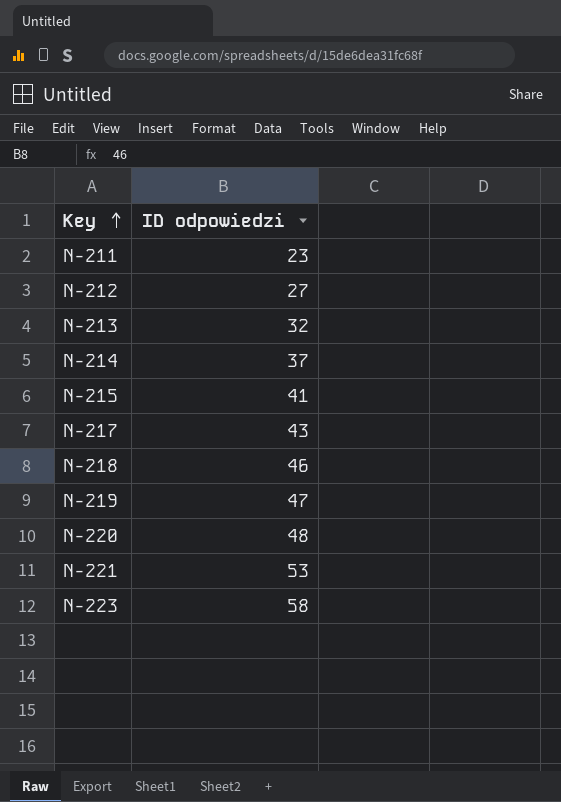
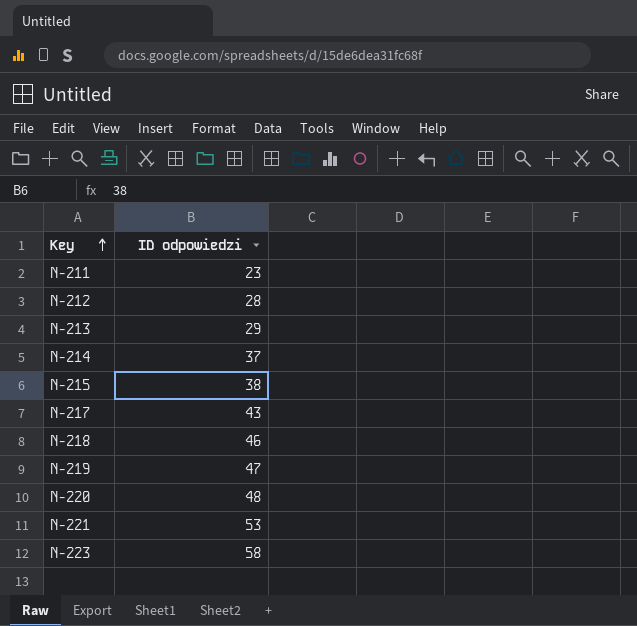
N-212 | ID odpowiedzi: 27 -> 28
N-213 | ID odpowiedzi: 32 -> 29
N-215 | ID odpowiedzi: 41 -> 38

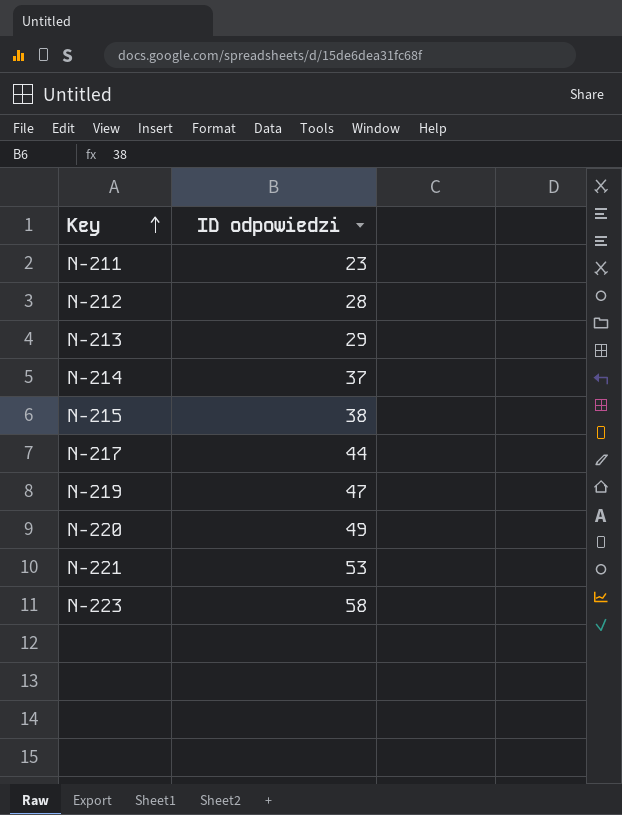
row N-218: 46 -> none
N-217 | ID odpowiedzi: 43 -> 44
N-220 | ID odpowiedzi: 48 -> 49

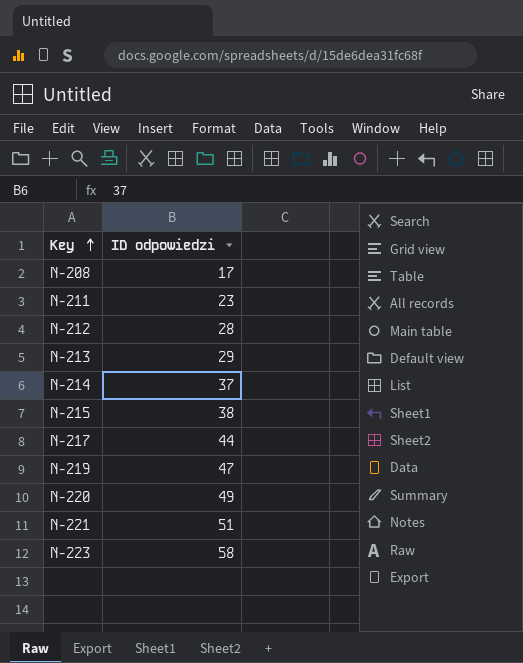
row N-208: none -> 17
N-221 | ID odpowiedzi: 53 -> 51

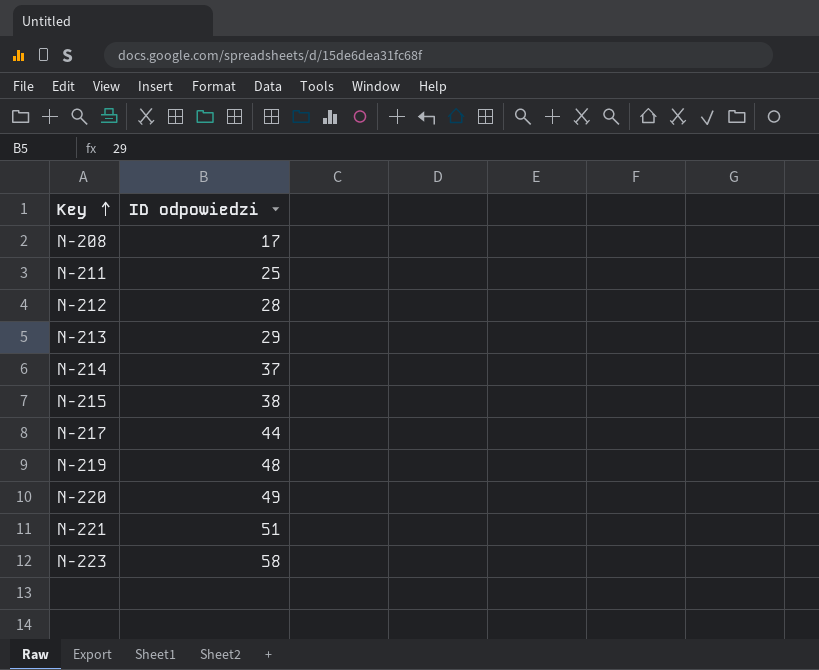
N-211 | ID odpowiedzi: 23 -> 25
N-219 | ID odpowiedzi: 47 -> 48

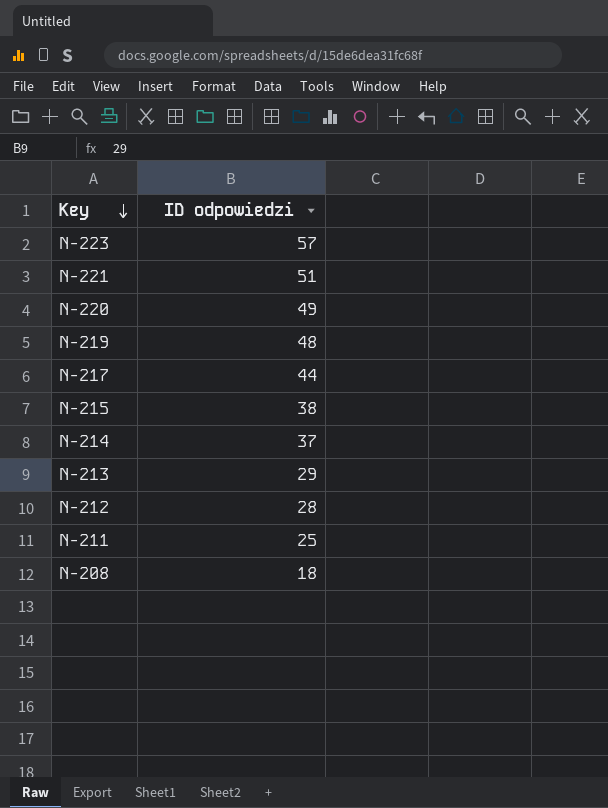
row order: Key ascending -> Key descending
N-223 | ID odpowiedzi: 58 -> 57
N-208 | ID odpowiedzi: 17 -> 18

